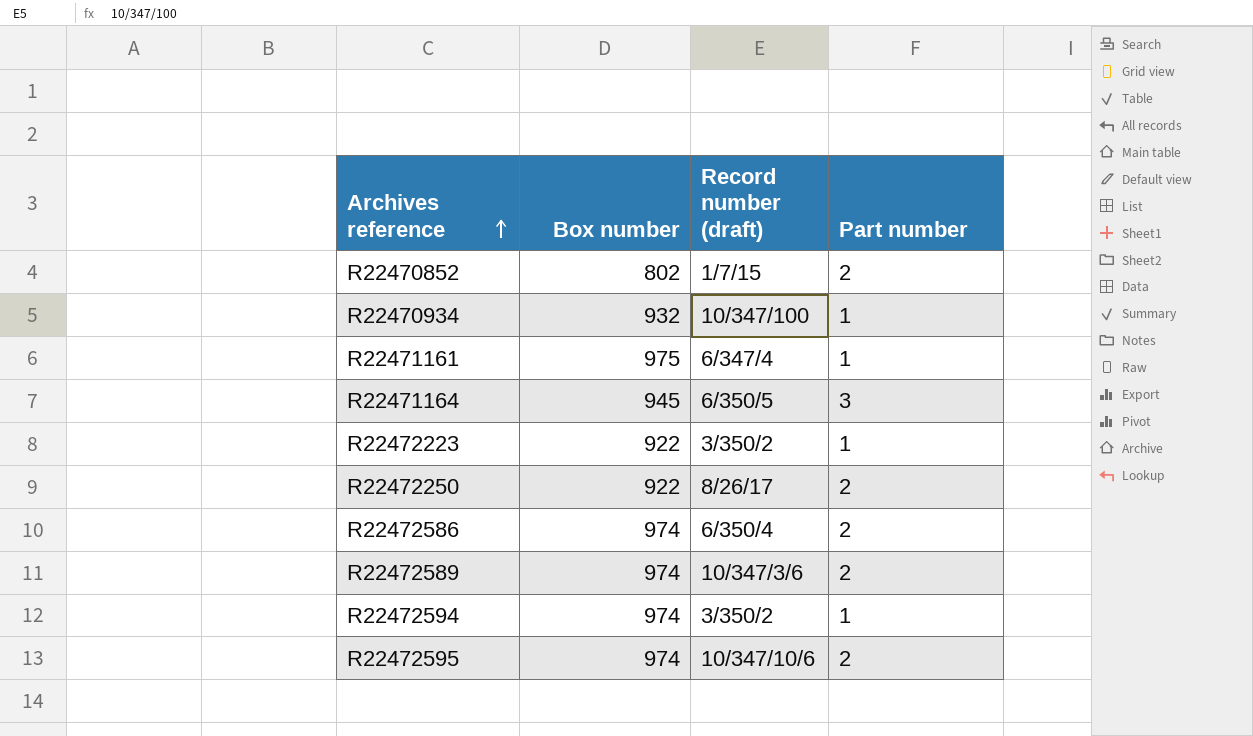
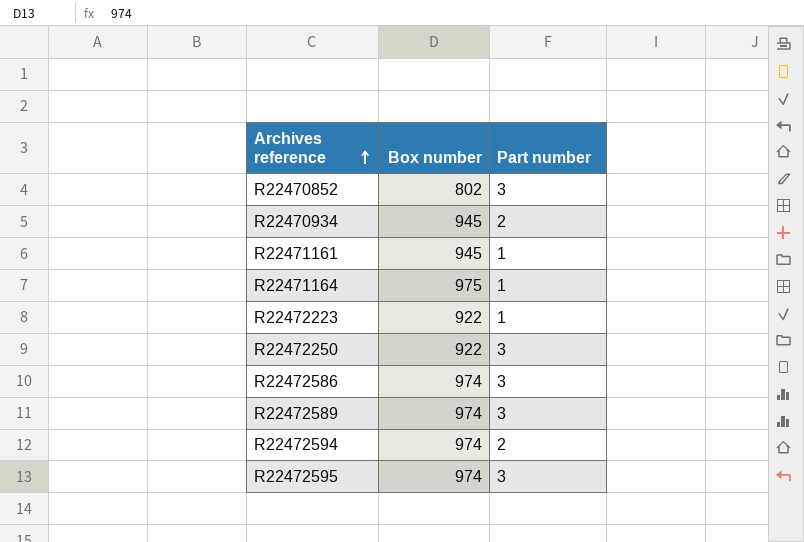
column Record number (draft) | position: 3 -> none
R22470852 | Part number: 2 -> 3
R22470934 | Box number: 932 -> 945
R22470934 | Part number: 1 -> 2
R22471161 | Box number: 975 -> 945
R22471164 | Box number: 945 -> 975
R22471164 | Part number: 3 -> 1
R22472250 | Part number: 2 -> 3
R22472586 | Part number: 2 -> 3
R22472589 | Part number: 2 -> 3
R22472594 | Part number: 1 -> 2
R22472595 | Part number: 2 -> 3

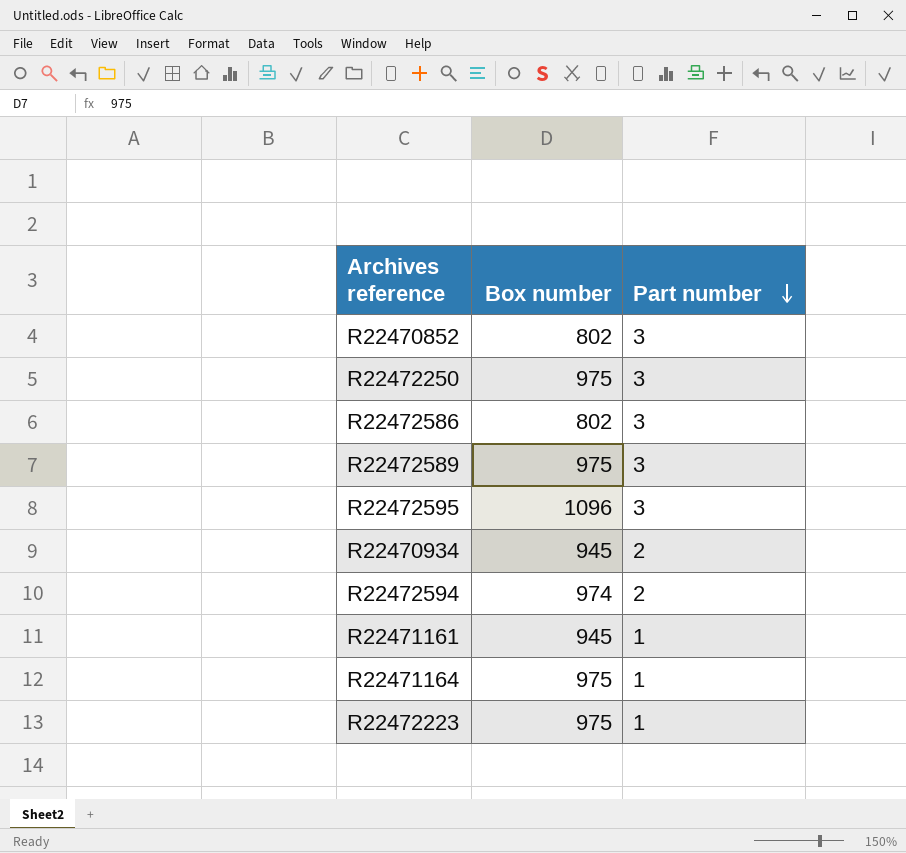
row order: Archives reference ascending -> Part number descending
R22472250 | Box number: 922 -> 975
R22472586 | Box number: 974 -> 802
R22472589 | Box number: 974 -> 975
R22472595 | Box number: 974 -> 1096
R22472223 | Box number: 922 -> 975

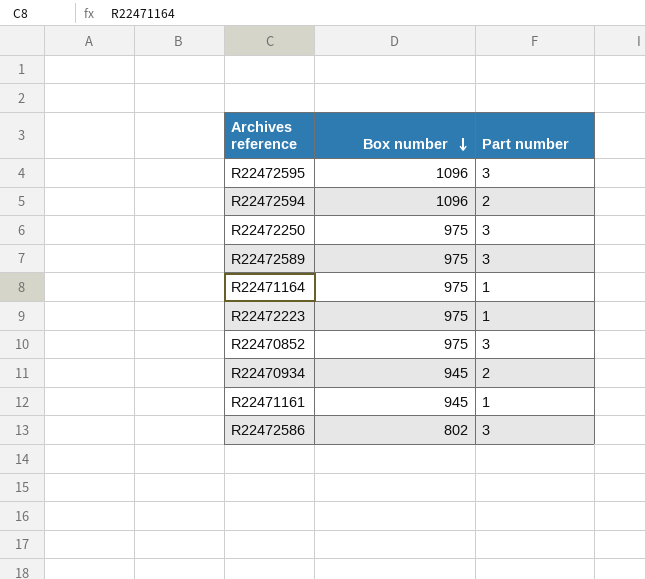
row order: Part number descending -> Box number descending
R22472594 | Box number: 974 -> 1096
R22470852 | Box number: 802 -> 975

